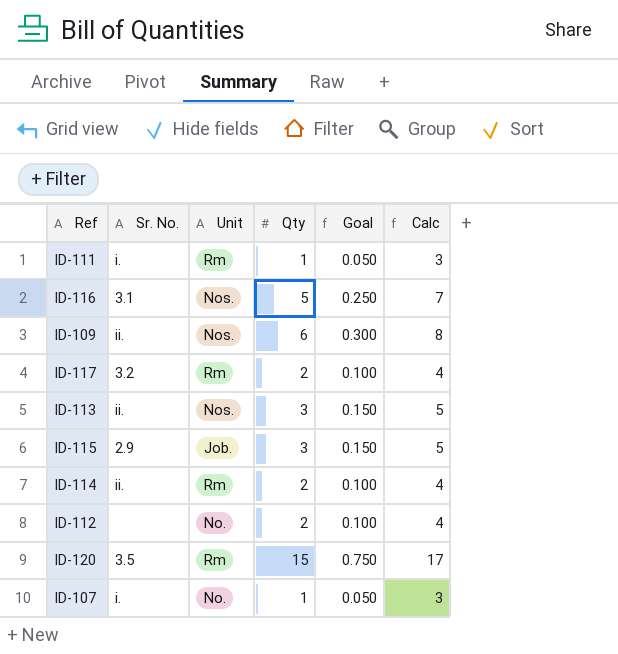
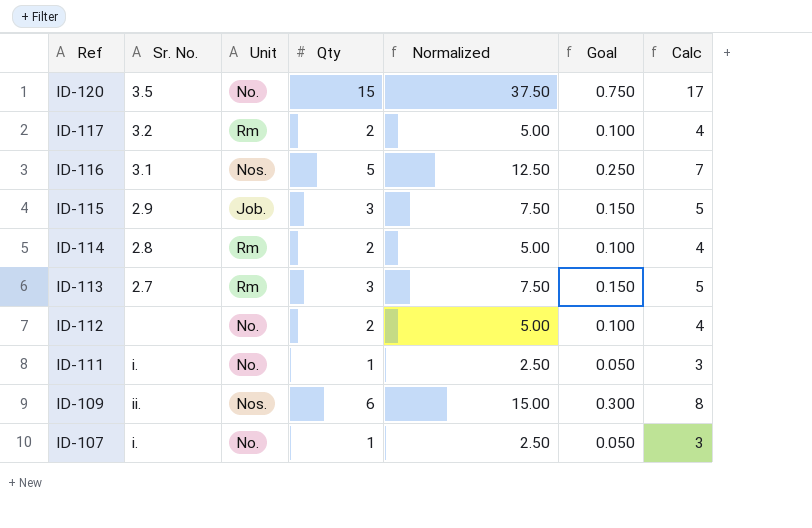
row order: none -> Ref descending
column Normalized | formula: none -> [Qty] * 2.5
ID-120 | Unit: Rm -> No.
ID-114 | Sr. No.: ii. -> 2.8
ID-113 | Sr. No.: ii. -> 2.7
ID-113 | Unit: Nos. -> Rm
ID-111 | Unit: Rm -> No.

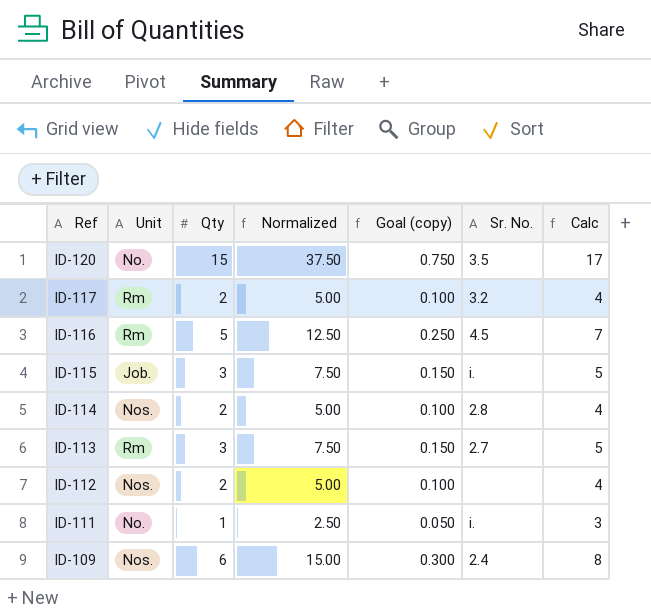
column name: Goal -> Goal (copy)
column Sr. No. | position: 2 -> 6
row ID-107: i. | No. | 1 | 2.50 | 0.050 | 3 -> none
ID-116 | Unit: Nos. -> Rm
ID-116 | Sr. No.: 3.1 -> 4.5
ID-115 | Sr. No.: 2.9 -> i.
ID-114 | Unit: Rm -> Nos.
ID-112 | Unit: No. -> Nos.
ID-109 | Sr. No.: ii. -> 2.4

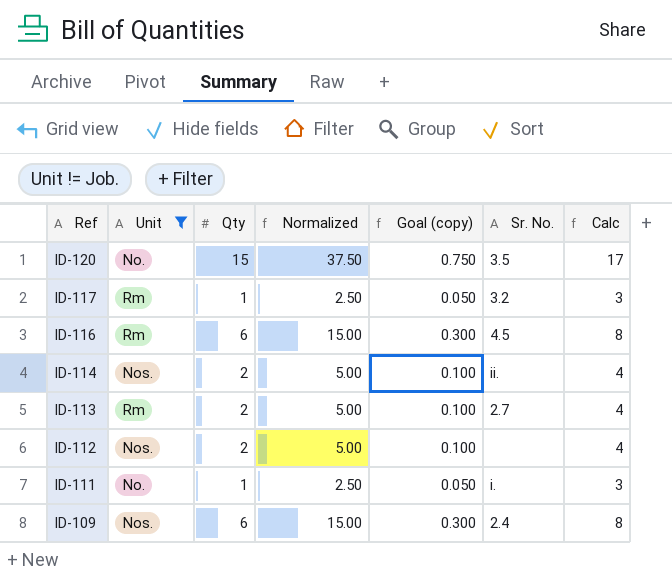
filter: none -> Unit != Job.
ID-117 | Qty: 2 -> 1
ID-117 | Normalized: 5.00 -> 2.50
ID-117 | Goal (copy): 0.100 -> 0.050
ID-117 | Calc: 4 -> 3
ID-116 | Qty: 5 -> 6
ID-116 | Normalized: 12.50 -> 15.00
ID-116 | Goal (copy): 0.250 -> 0.300
ID-116 | Calc: 7 -> 8
ID-114 | Sr. No.: 2.8 -> ii.
ID-113 | Qty: 3 -> 2
ID-113 | Normalized: 7.50 -> 5.00
ID-113 | Goal (copy): 0.150 -> 0.100
ID-113 | Calc: 5 -> 4

